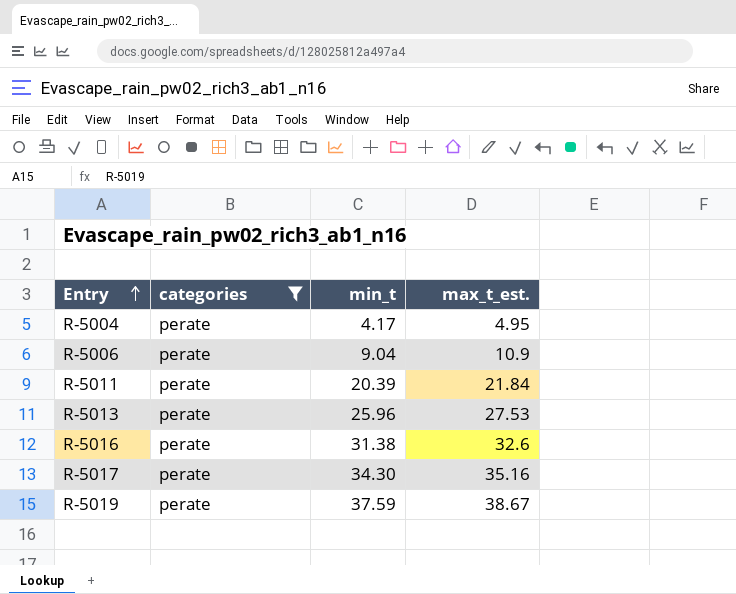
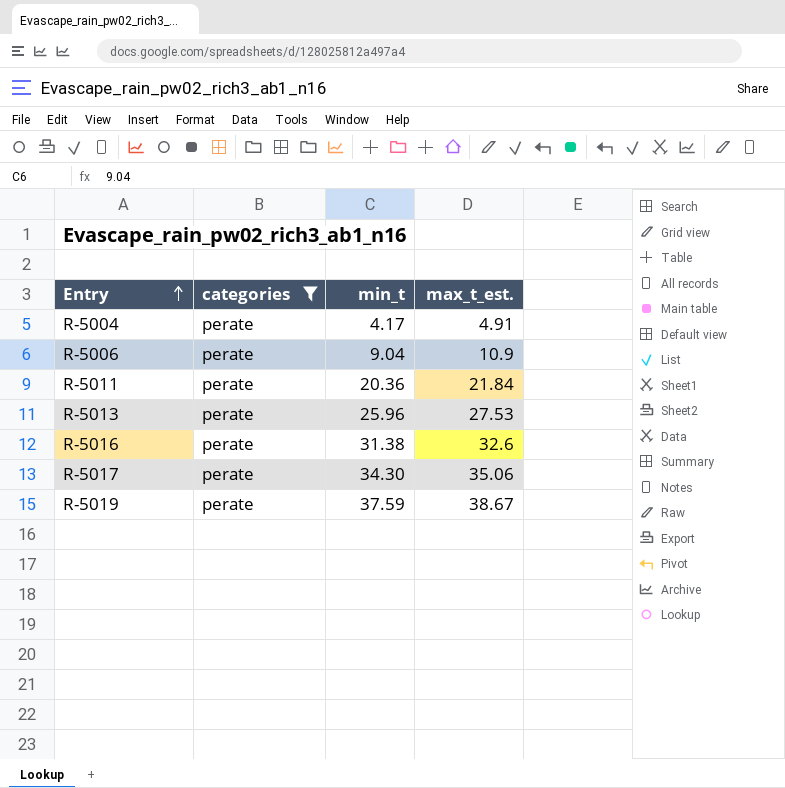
R-5004 | max_t_est.: 4.95 -> 4.91
R-5011 | min_t: 20.39 -> 20.36
R-5017 | max_t_est.: 35.16 -> 35.06

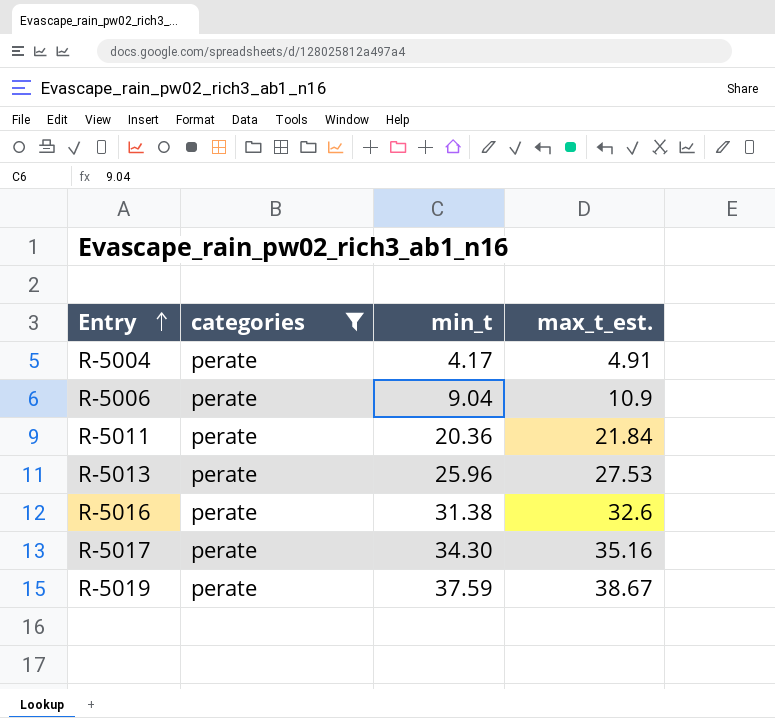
R-5017 | max_t_est.: 35.06 -> 35.16

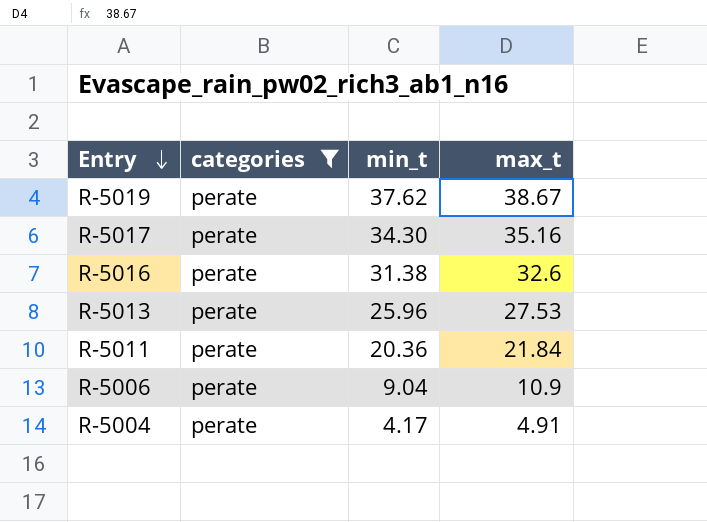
row order: Entry ascending -> Entry descending
column name: max_t_est. -> max_t
R-5019 | min_t: 37.59 -> 37.62

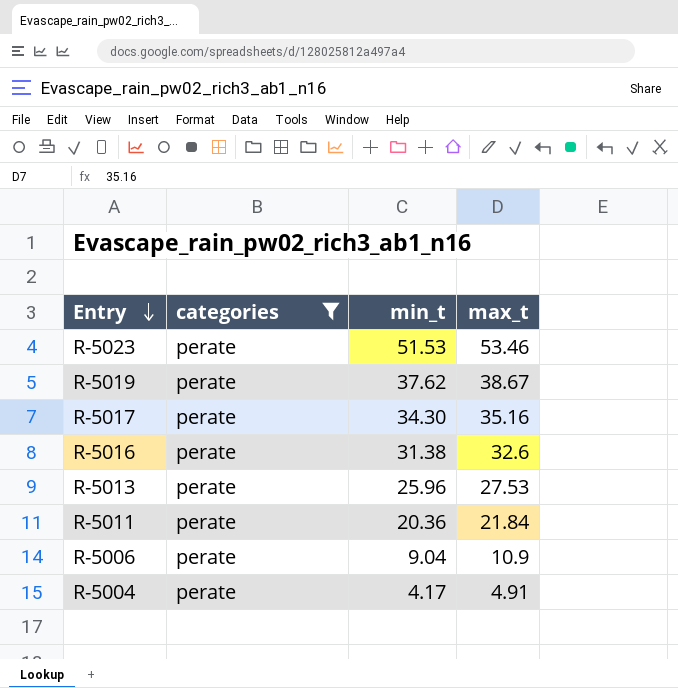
row R-5023: none -> perate | 51.53 | 53.46

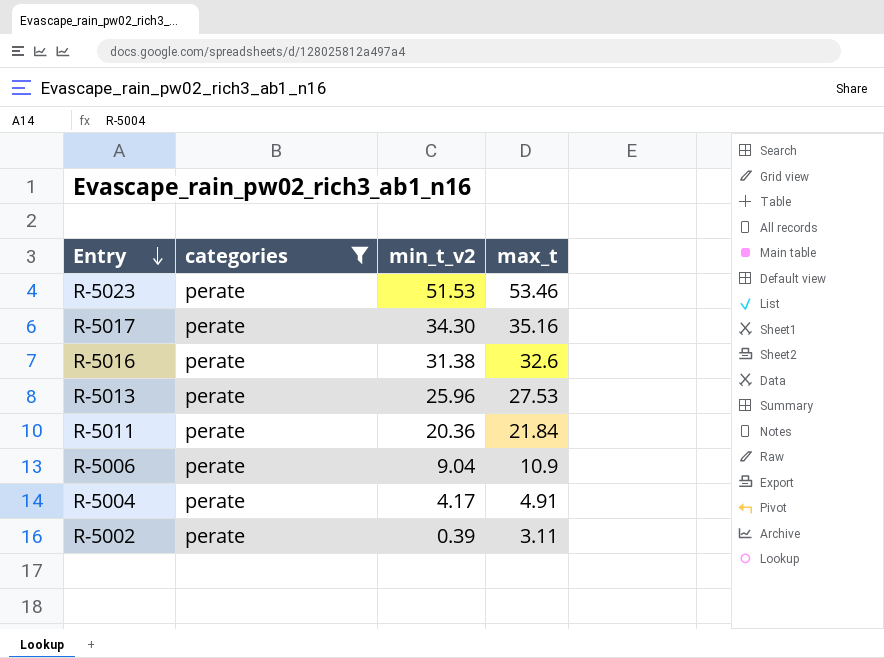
column name: min_t -> min_t_v2
row R-5019: perate | 37.62 | 38.67 -> none
row R-5002: none -> perate | 0.39 | 3.11

